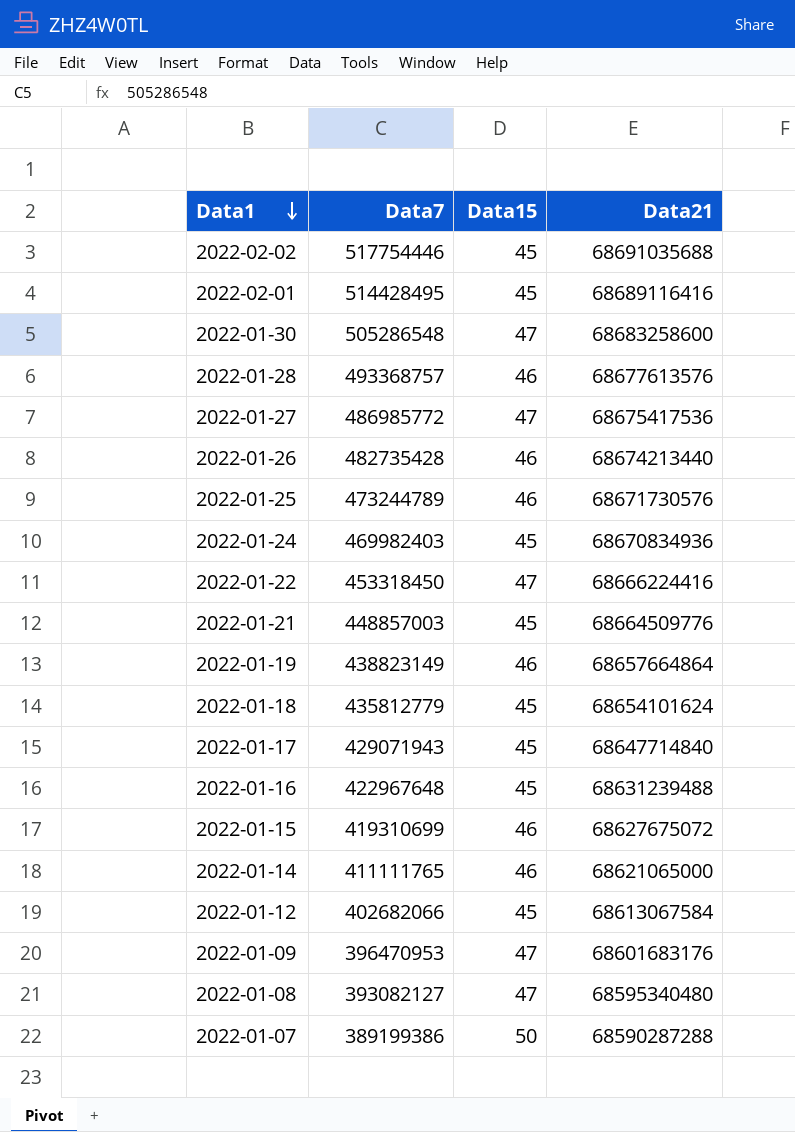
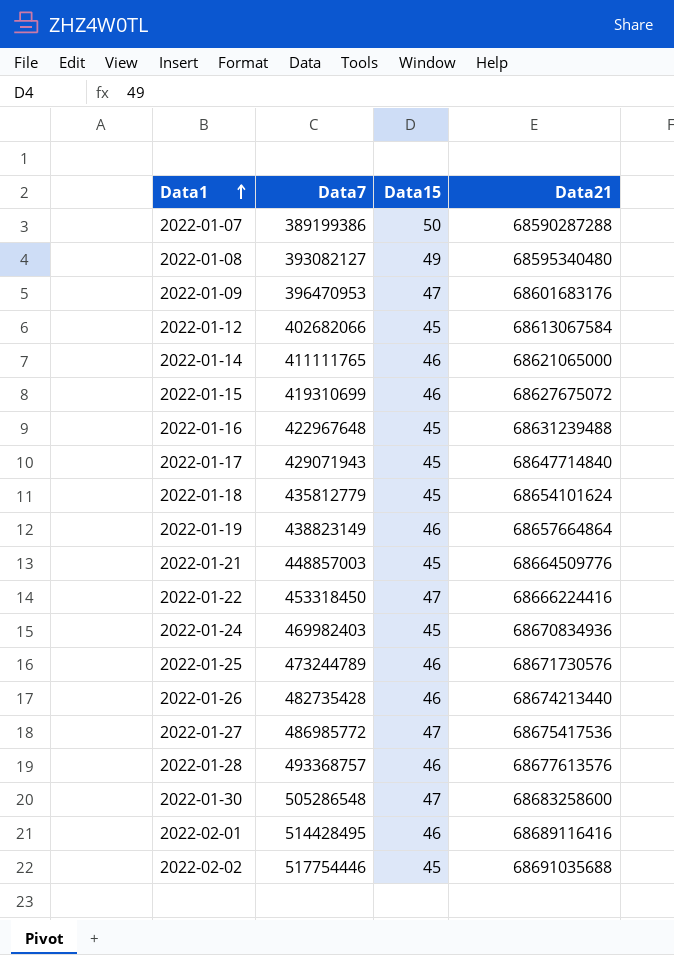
row order: Data1 descending -> Data1 ascending
2022-01-08 | Data15: 47 -> 49
2022-02-01 | Data15: 45 -> 46

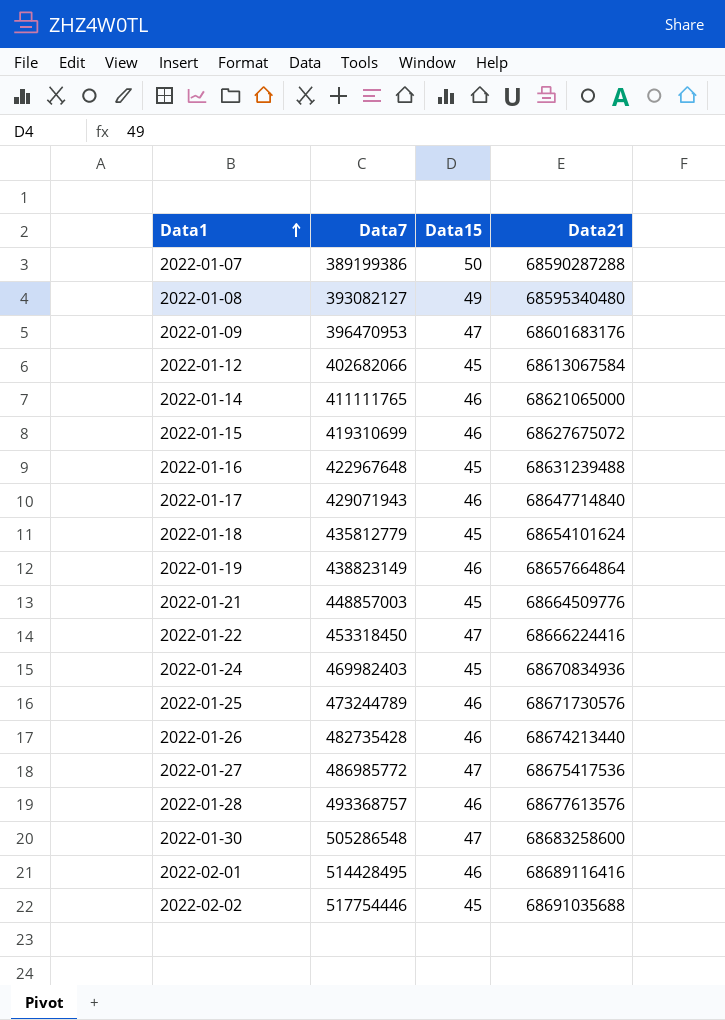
2022-01-17 | Data15: 45 -> 46

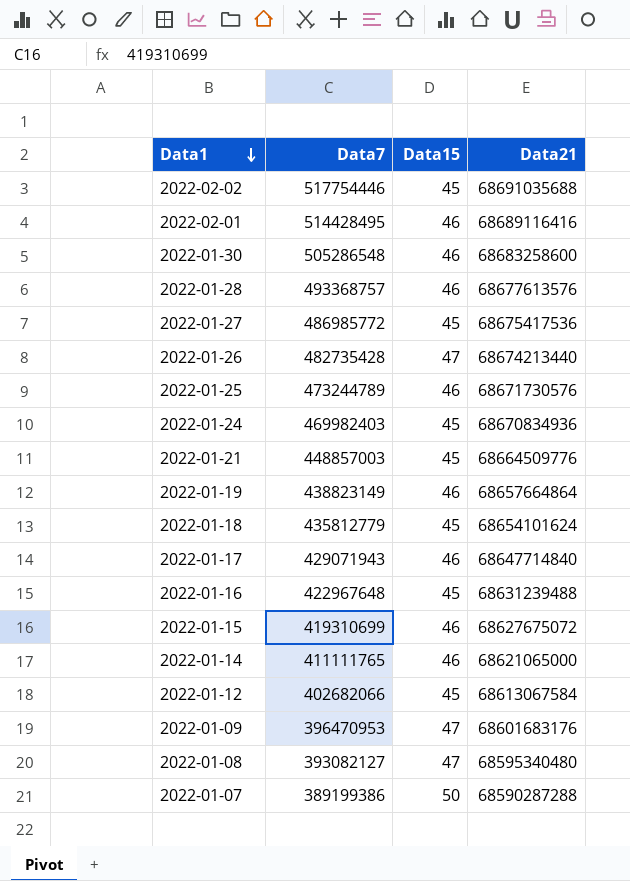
row order: Data1 ascending -> Data1 descending
row 2022-01-22: 453318450 | 47 | 68666224416 -> none
2022-01-30 | Data15: 47 -> 46
2022-01-27 | Data15: 47 -> 45
2022-01-26 | Data15: 46 -> 47
2022-01-08 | Data15: 49 -> 47

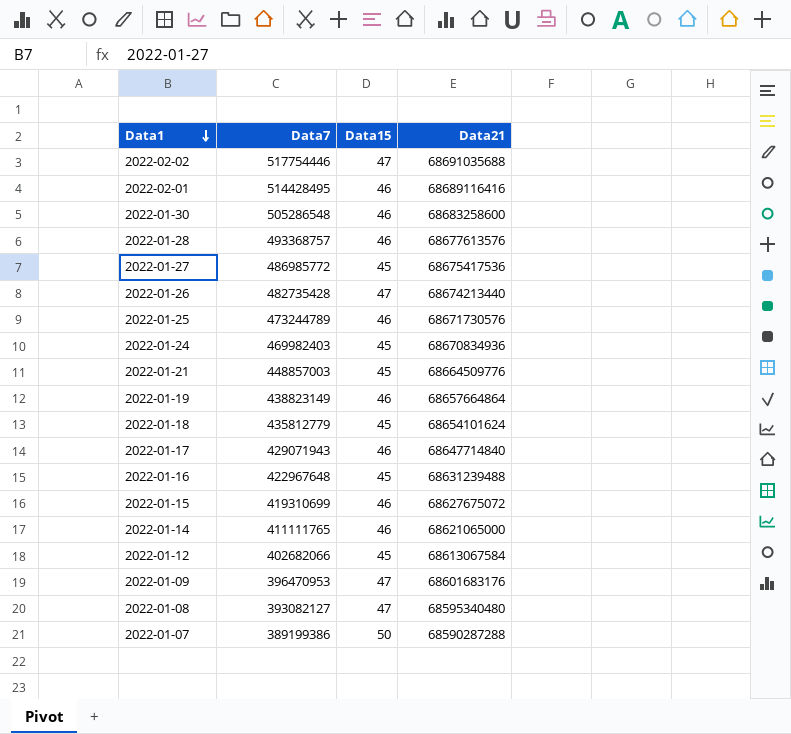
2022-02-02 | Data15: 45 -> 47

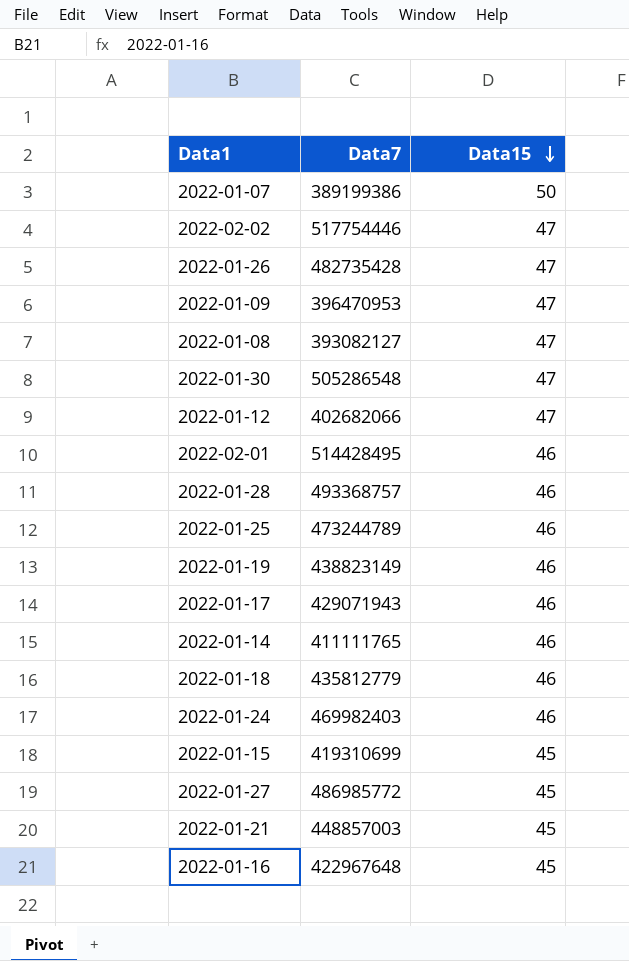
row order: Data1 descending -> Data15 descending
column Data21 | position: 4 -> none
2022-01-30 | Data15: 46 -> 47
2022-01-12 | Data15: 45 -> 47
2022-01-18 | Data15: 45 -> 46
2022-01-24 | Data15: 45 -> 46
2022-01-15 | Data15: 46 -> 45

